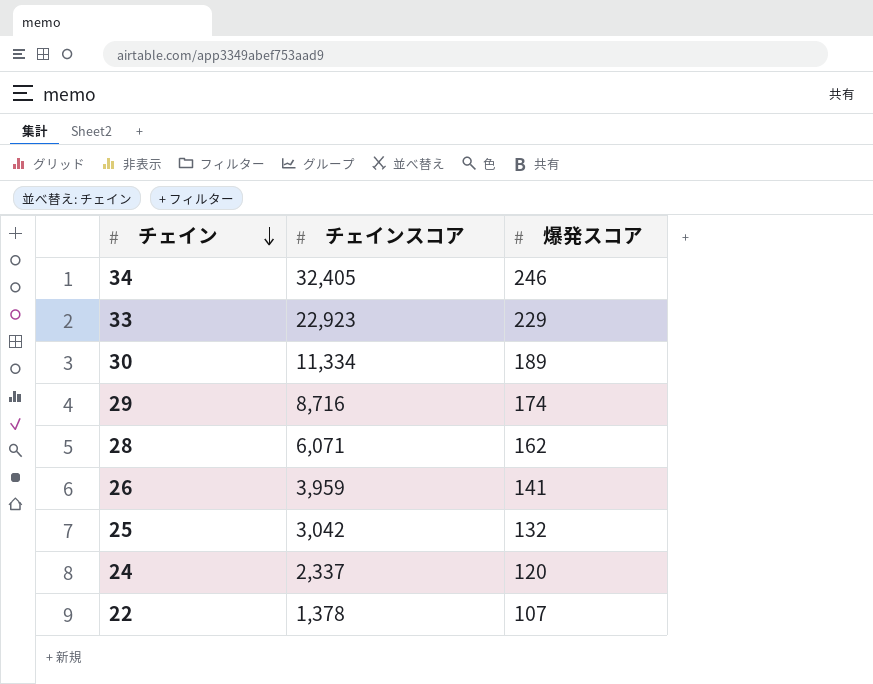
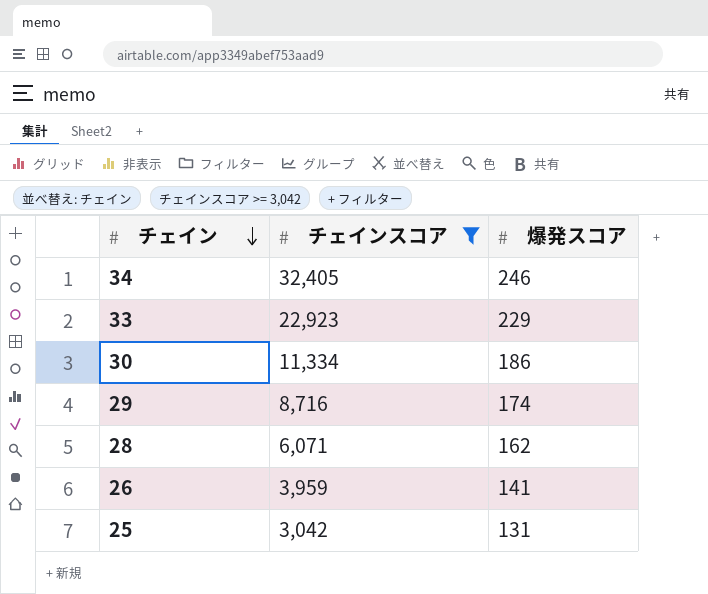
filter: none -> チェインスコア >= 3,042
30 | 爆発スコア: 189 -> 186
25 | 爆発スコア: 132 -> 131

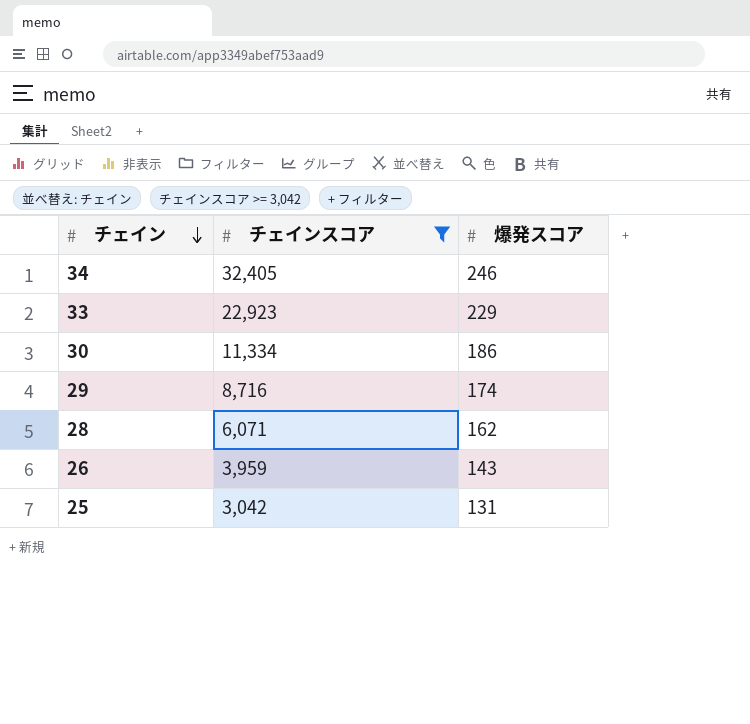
26 | 爆発スコア: 141 -> 143

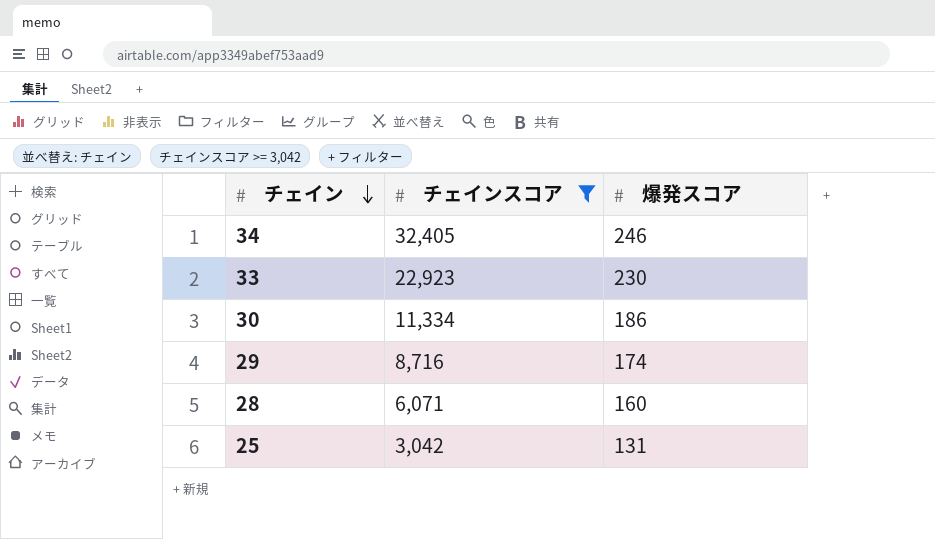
row 26: 3,959 | 143 -> none
33 | 爆発スコア: 229 -> 230
28 | 爆発スコア: 162 -> 160

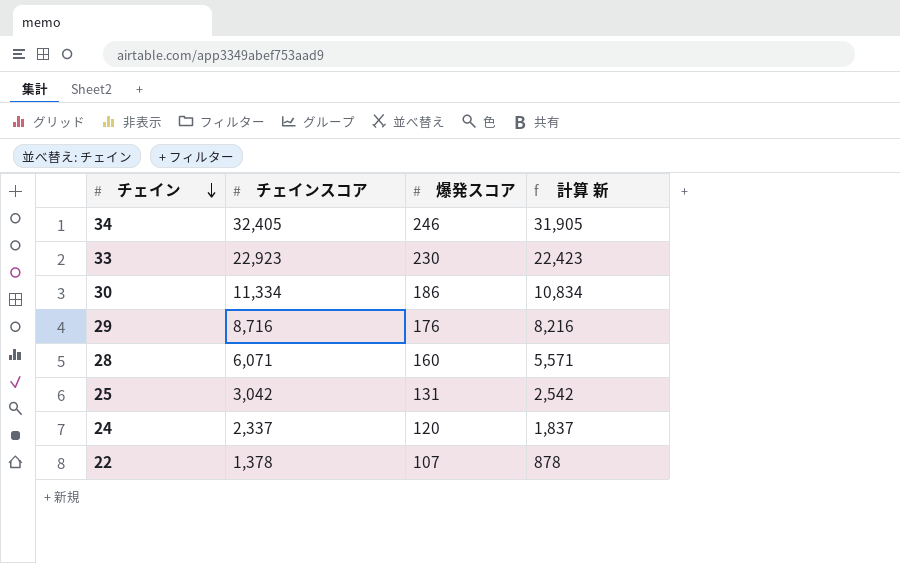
filter: チェインスコア >= 3,042 -> none
column 計算 新 | formula: none -> [チェインスコア] - 500
29 | 爆発スコア: 174 -> 176

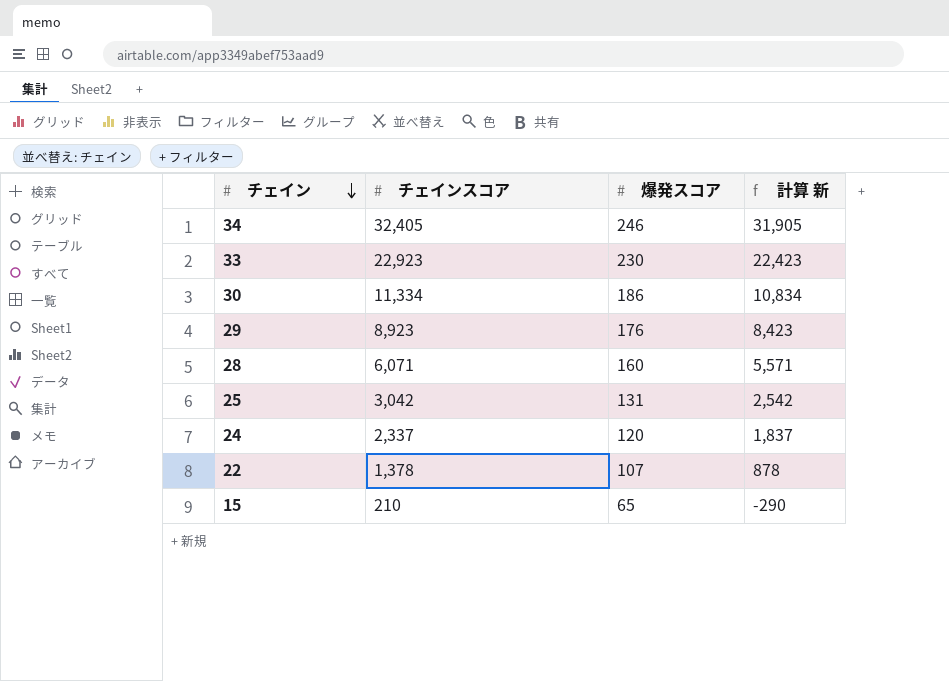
29 | チェインスコア: 8,716 -> 8,923
29 | 計算 新: 8,216 -> 8,423
row 15: none -> 210 | 65 | -290

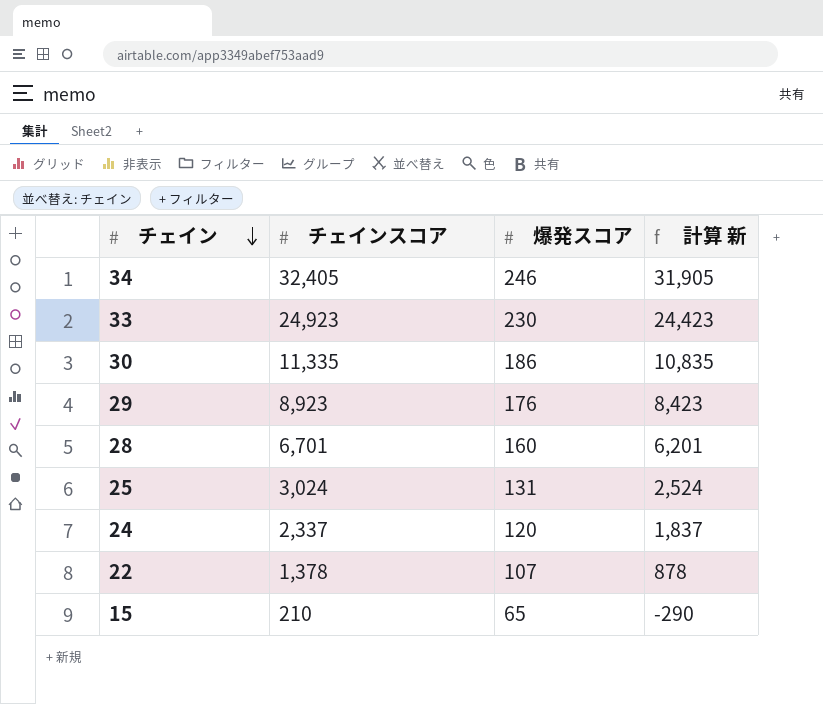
33 | チェインスコア: 22,923 -> 24,923
33 | 計算 新: 22,423 -> 24,423
30 | チェインスコア: 11,334 -> 11,335
30 | 計算 新: 10,834 -> 10,835
28 | チェインスコア: 6,071 -> 6,701
28 | 計算 新: 5,571 -> 6,201
25 | チェインスコア: 3,042 -> 3,024
25 | 計算 新: 2,542 -> 2,524

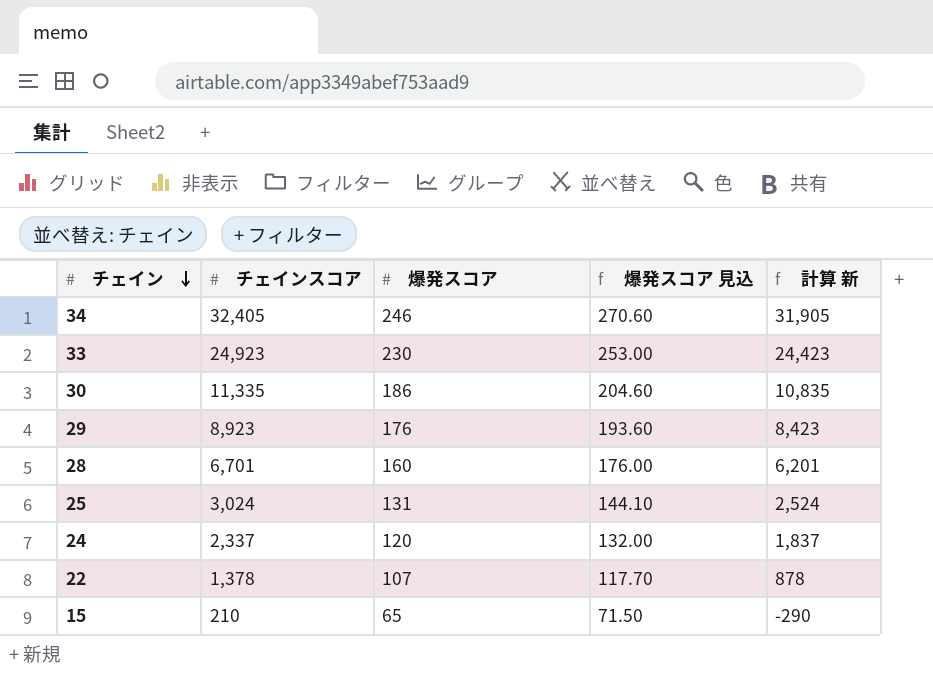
column 爆発スコア 見込 | formula: none -> [爆発スコア] * 1.1

